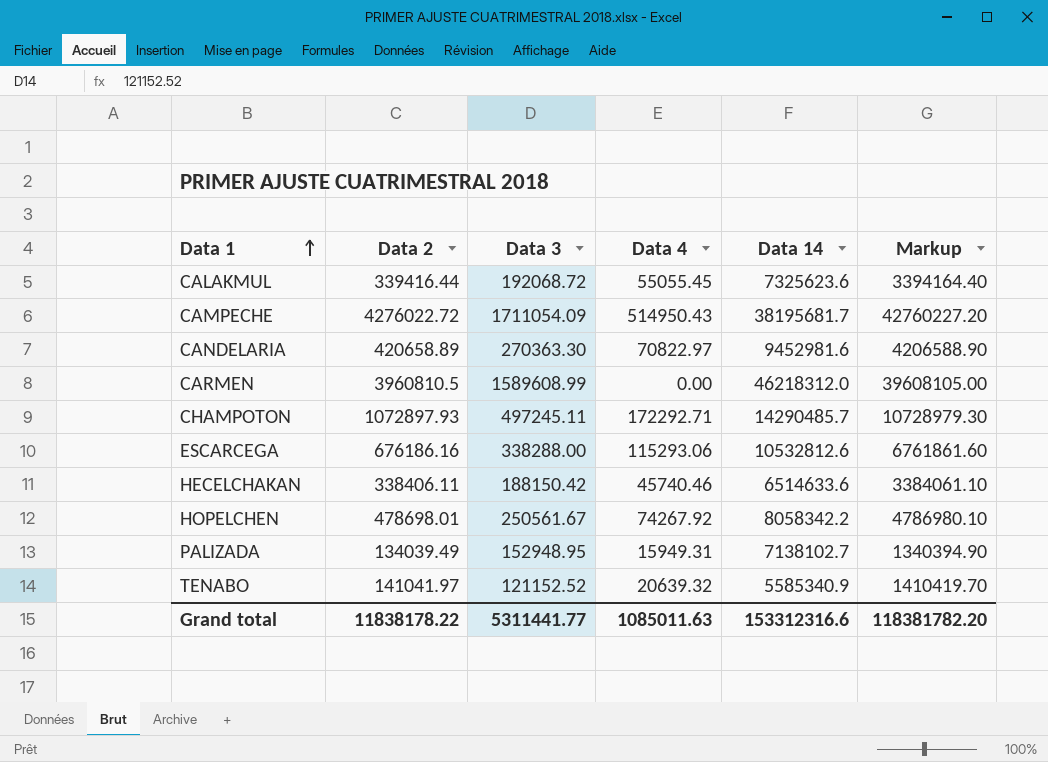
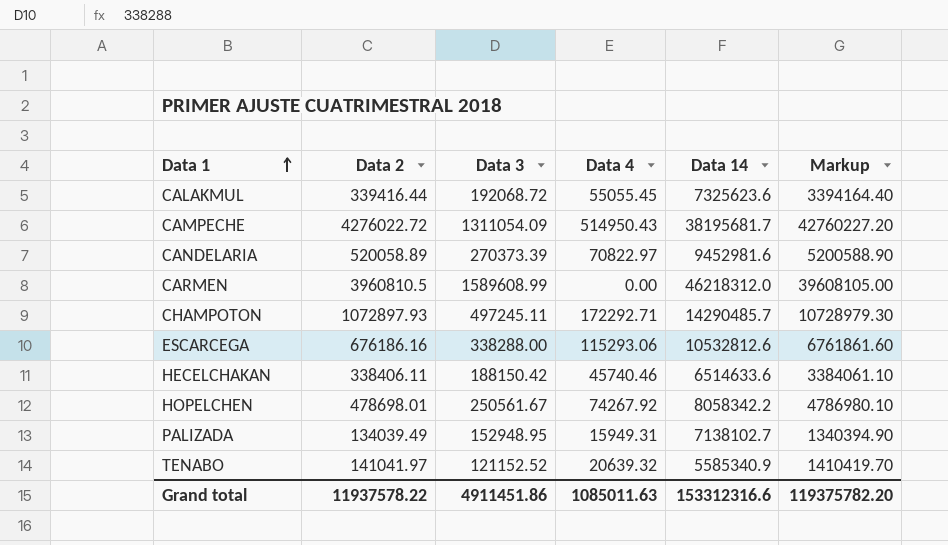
CAMPECHE | Data 3: 1711054.09 -> 1311054.09
CANDELARIA | Data 2: 420658.89 -> 520058.89
CANDELARIA | Data 3: 270363.30 -> 270373.39
CANDELARIA | Markup: 4206588.90 -> 5200588.90
Grand total | Data 2: 11838178.22 -> 11937578.22
Grand total | Data 3: 5311441.77 -> 4911451.86
Grand total | Markup: 118381782.20 -> 119375782.20

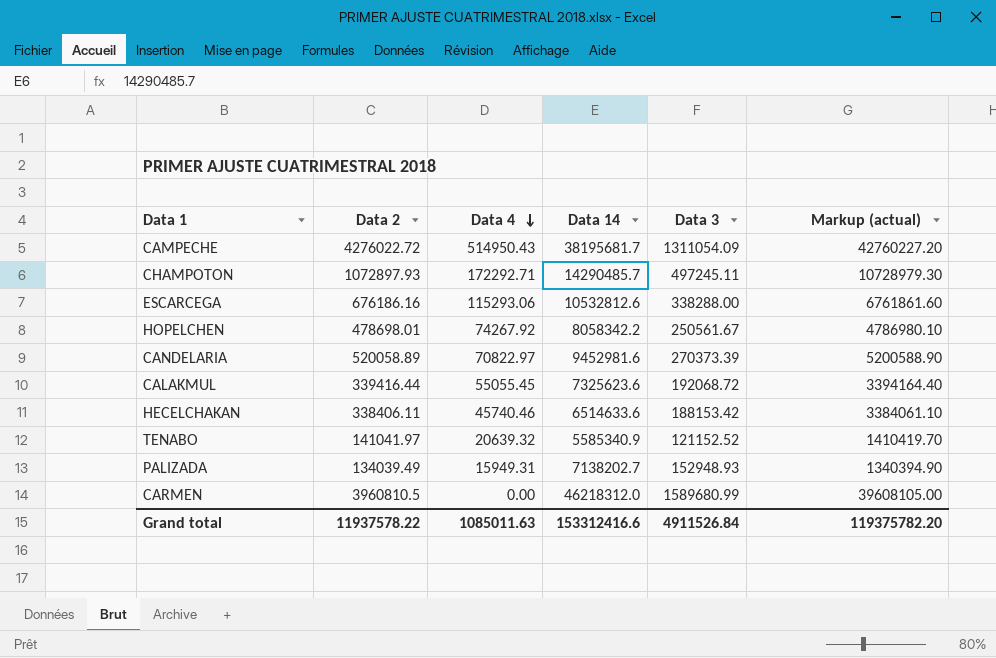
row order: Data 1 ascending -> Data 4 descending
column Data 3 | position: 3 -> 5
column name: Markup -> Markup (actual)
HECELCHAKAN | Data 3: 188150.42 -> 188153.42
PALIZADA | Data 14: 7138102.7 -> 7138202.7
PALIZADA | Data 3: 152948.95 -> 152948.93
CARMEN | Data 3: 1589608.99 -> 1589680.99
Grand total | Data 14: 153312316.6 -> 153312416.6
Grand total | Data 3: 4911451.86 -> 4911526.84

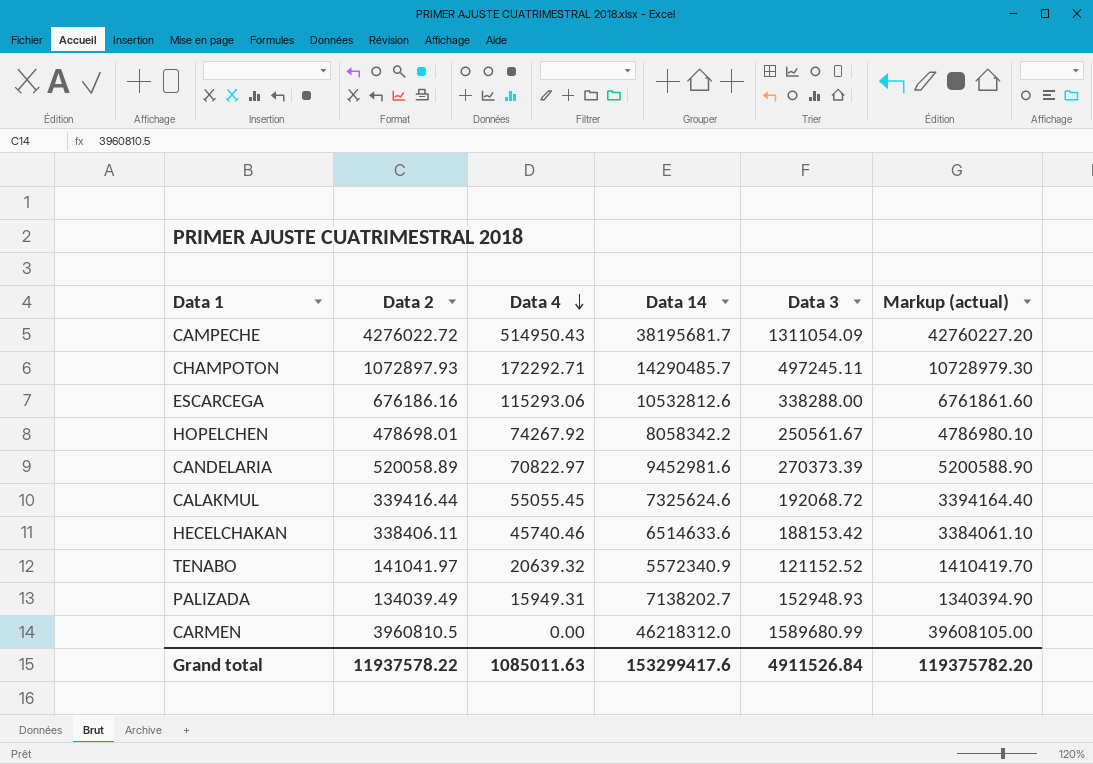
CALAKMUL | Data 14: 7325623.6 -> 7325624.6
TENABO | Data 14: 5585340.9 -> 5572340.9
Grand total | Data 14: 153312416.6 -> 153299417.6

